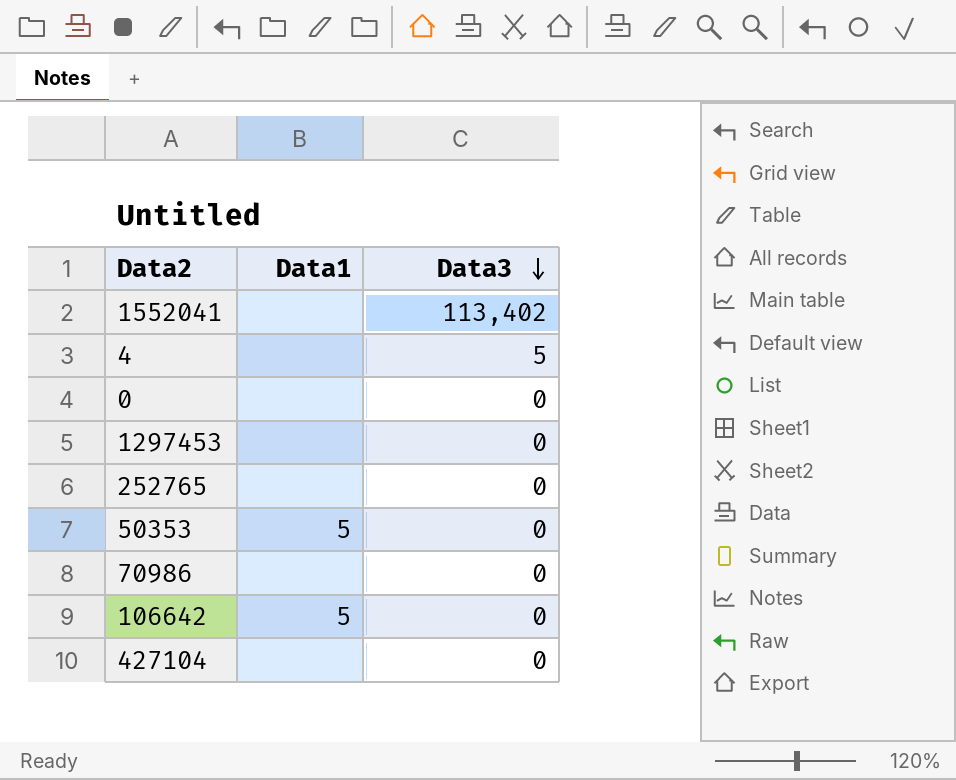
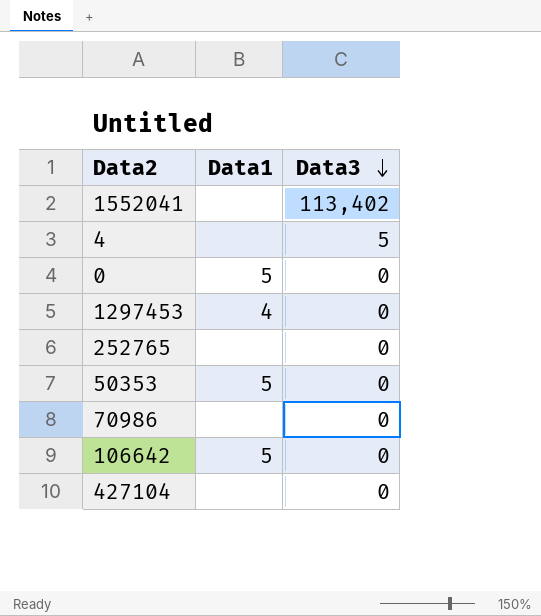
0 | Data1: none -> 5
1297453 | Data1: none -> 4

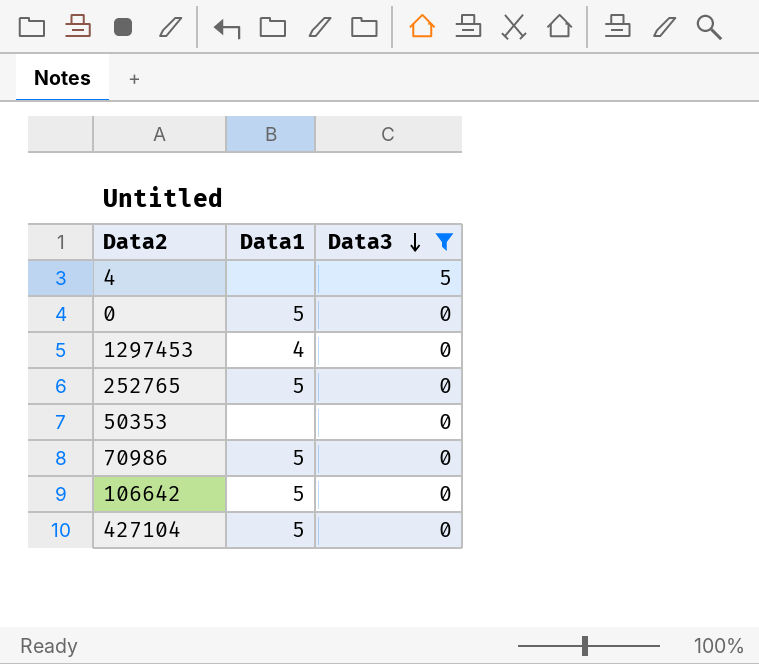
filter: none -> Data3 != 113,402
252765 | Data1: none -> 5
50353 | Data1: 5 -> none
70986 | Data1: none -> 5
427104 | Data1: none -> 5

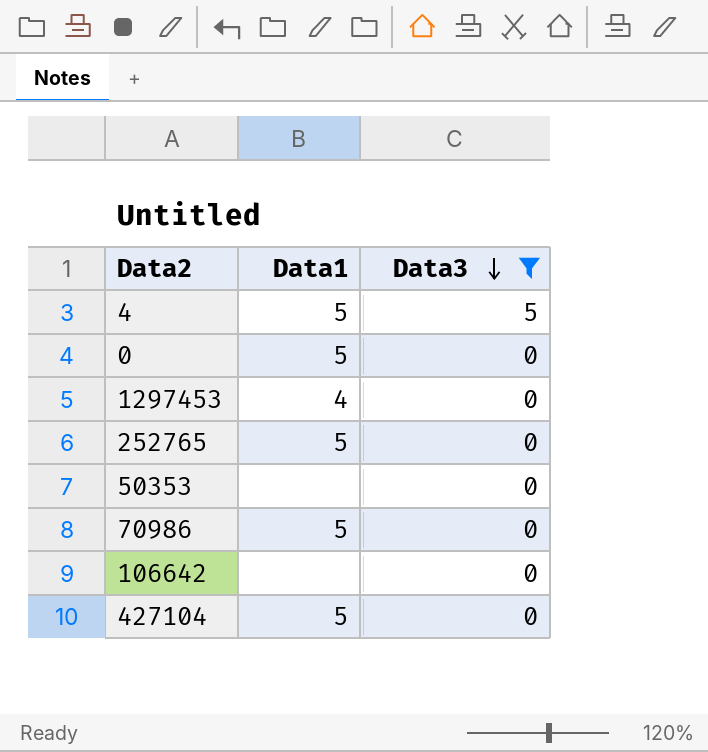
4 | Data1: none -> 5
106642 | Data1: 5 -> none

